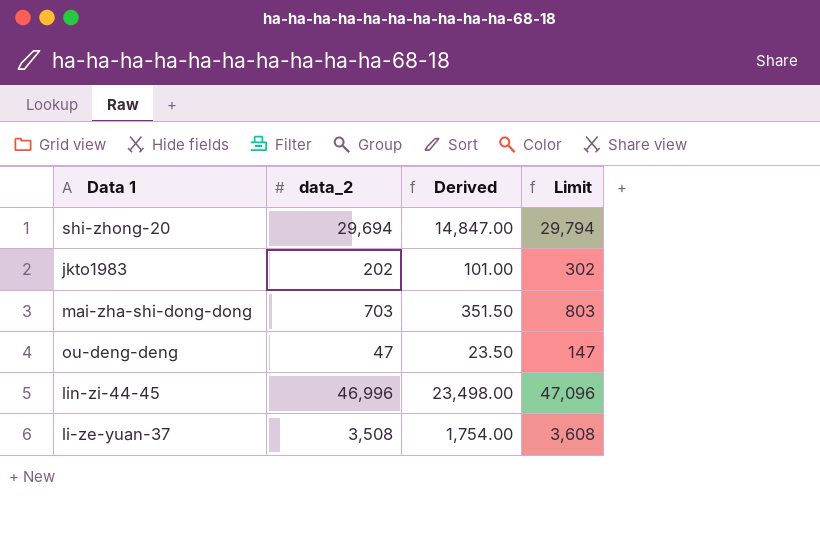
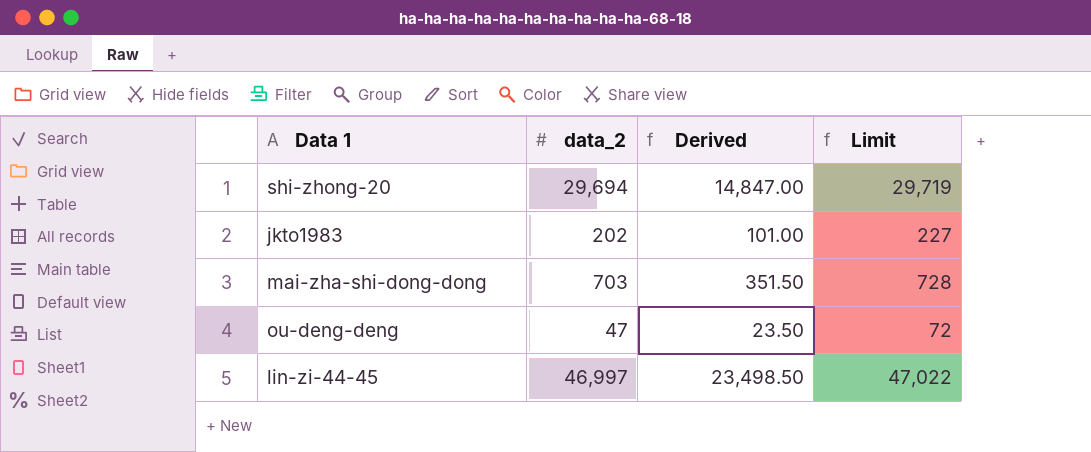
column Limit | formula: [data_2] + 100 -> [data_2] + 25
row li-ze-yuan-37: 3,508 | 1,754.00 | 3,608 -> none
lin-zi-44-45 | data_2: 46,996 -> 46,997
lin-zi-44-45 | Derived: 23,498.00 -> 23,498.50

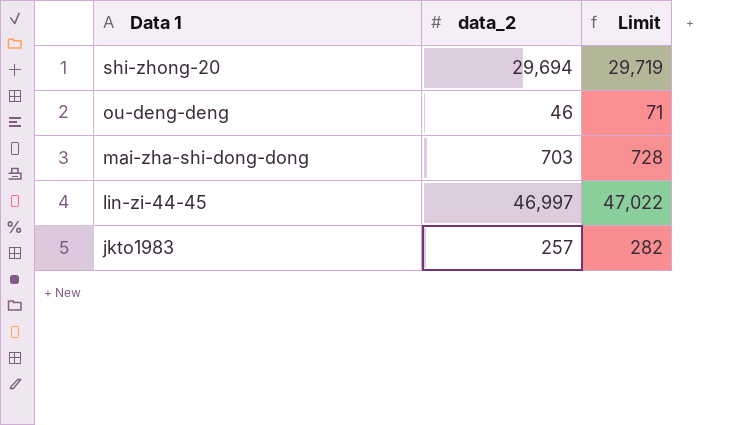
row order: none -> Data 1 descending
column Derived | formula: [data_2] * 0.5 -> none
ou-deng-deng | data_2: 47 -> 46
ou-deng-deng | Limit: 72 -> 71
jkto1983 | data_2: 202 -> 257
jkto1983 | Limit: 227 -> 282

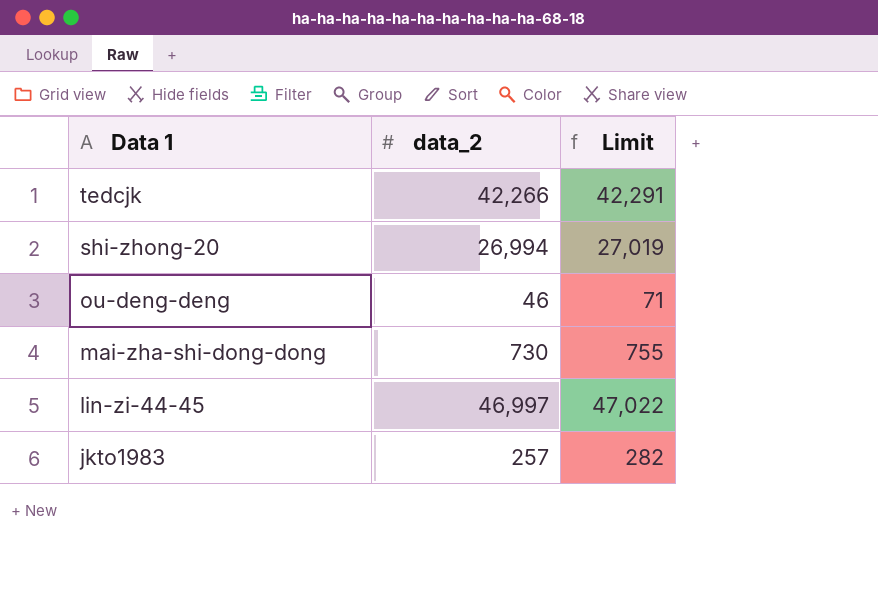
row tedcjk: none -> 42,266 | 42,291
shi-zhong-20 | data_2: 29,694 -> 26,994
shi-zhong-20 | Limit: 29,719 -> 27,019
mai-zha-shi-dong-dong | data_2: 703 -> 730
mai-zha-shi-dong-dong | Limit: 728 -> 755

